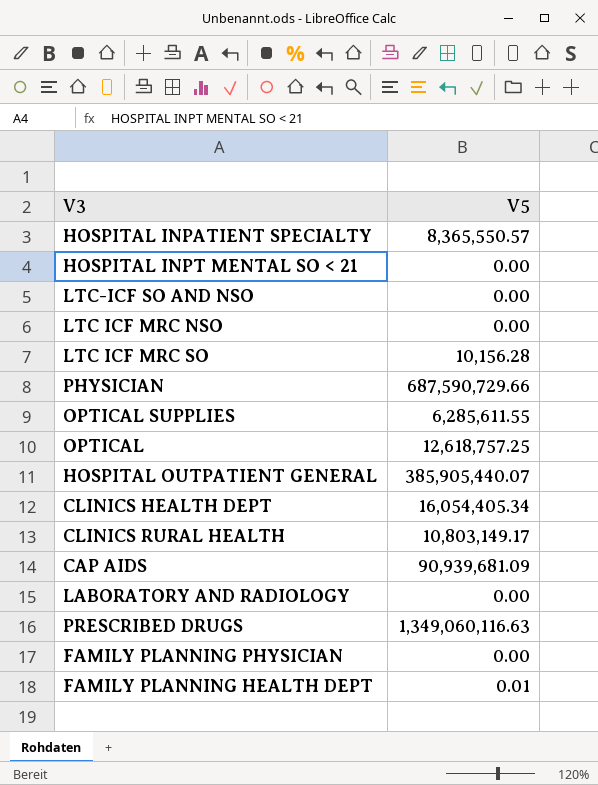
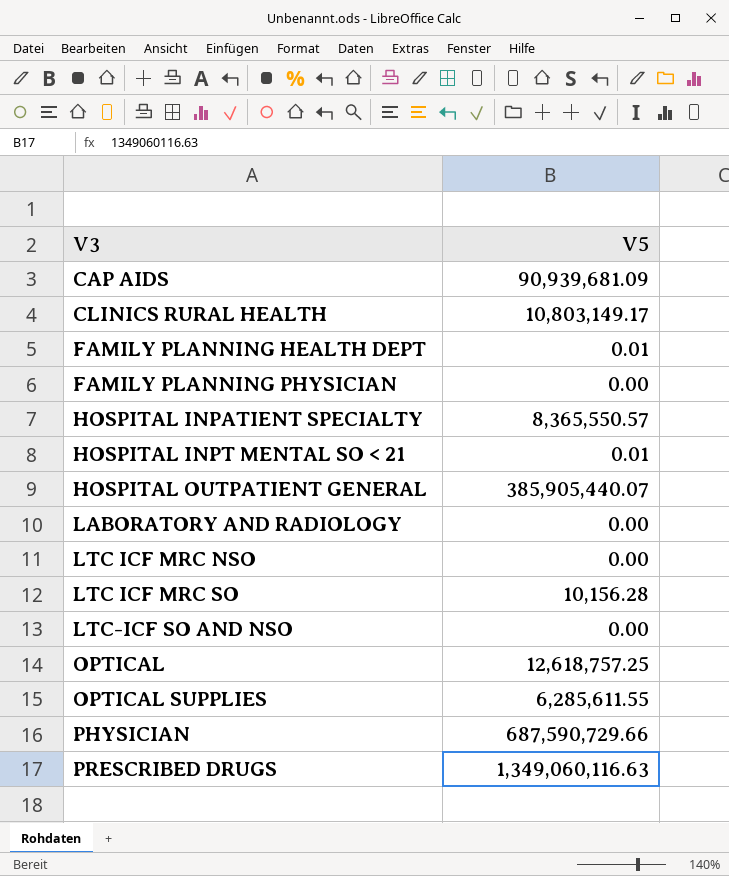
row order: none -> V3 ascending
row CLINICS HEALTH DEPT: 16,054,405.34 -> none
HOSPITAL INPT MENTAL SO < 21 | V5: 0.00 -> 0.01

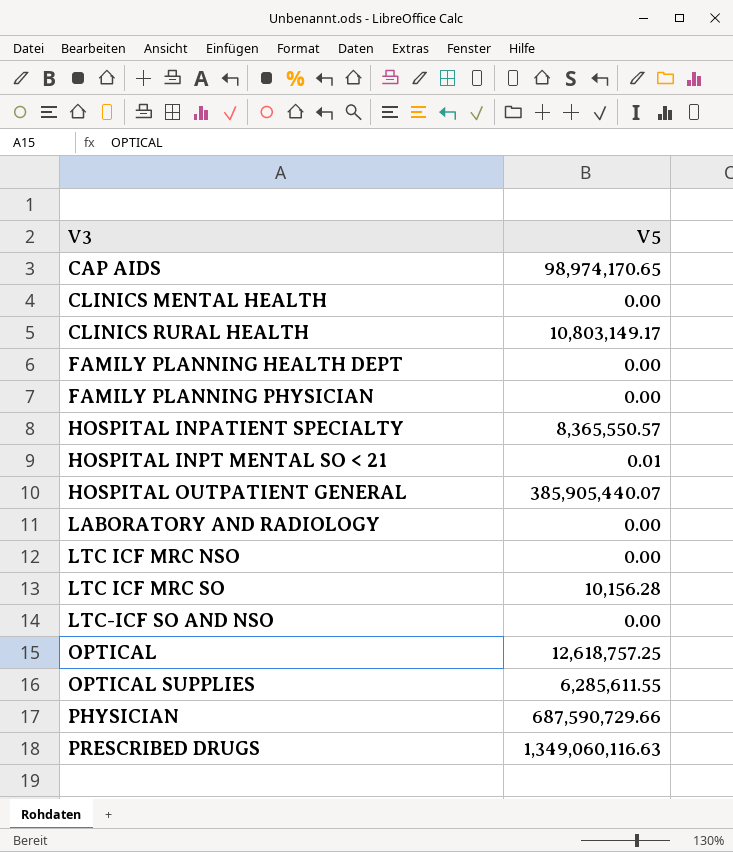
CAP AIDS | V5: 90,939,681.09 -> 98,974,170.65
row CLINICS MENTAL HEALTH: none -> 0.00
FAMILY PLANNING HEALTH DEPT | V5: 0.01 -> 0.00

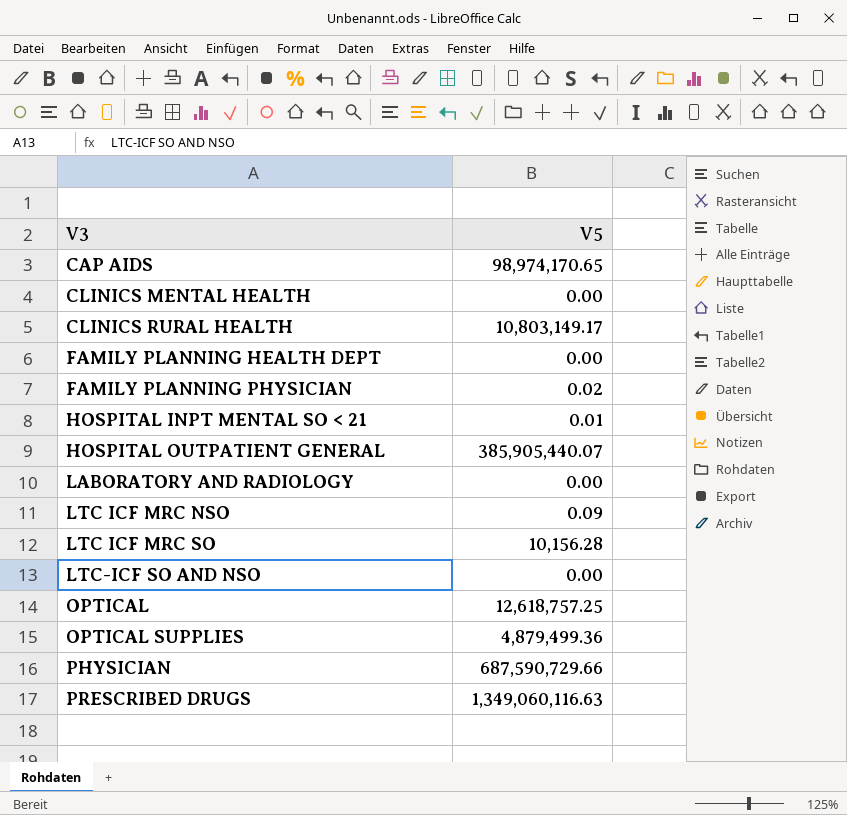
row HOSPITAL INPATIENT SPECIALTY: 8,365,550.57 -> none
FAMILY PLANNING PHYSICIAN | V5: 0.00 -> 0.02
LTC ICF MRC NSO | V5: 0.00 -> 0.09
OPTICAL SUPPLIES | V5: 6,285,611.55 -> 4,879,499.36

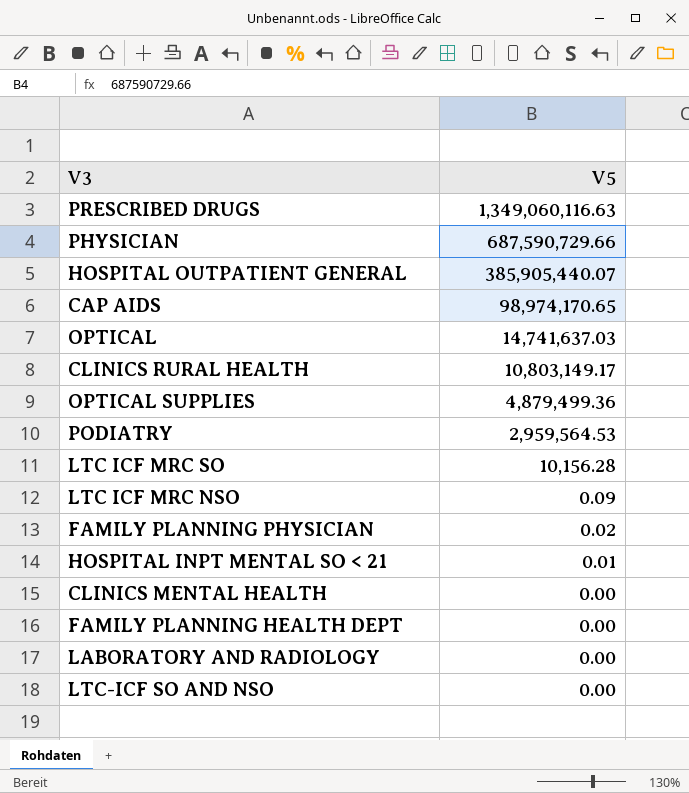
row order: V3 ascending -> V5 descending
OPTICAL | V5: 12,618,757.25 -> 14,741,637.03
row PODIATRY: none -> 2,959,564.53

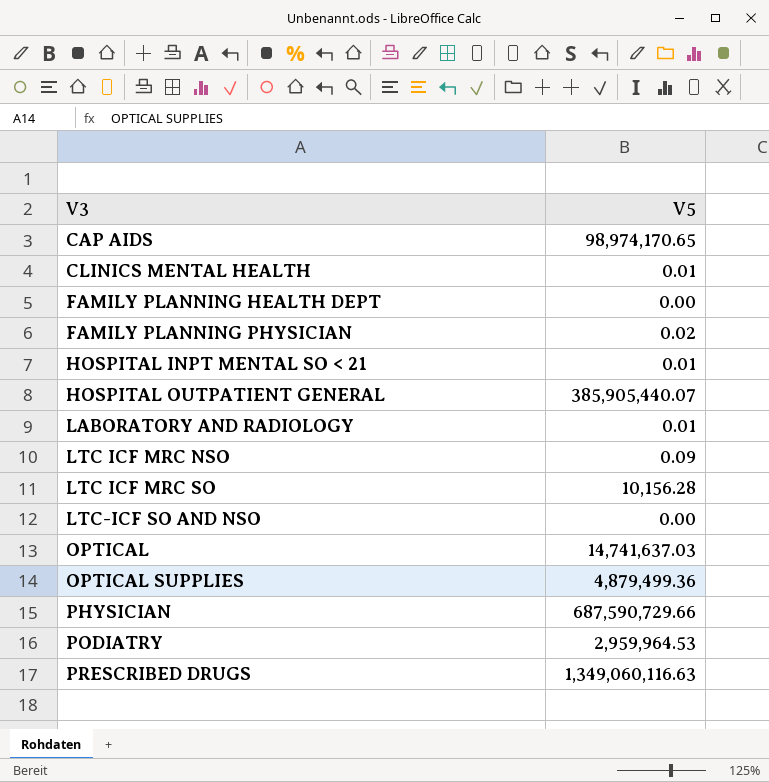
row order: V5 descending -> V3 ascending
row CLINICS RURAL HEALTH: 10,803,149.17 -> none
CLINICS MENTAL HEALTH | V5: 0.00 -> 0.01
LABORATORY AND RADIOLOGY | V5: 0.00 -> 0.01
PODIATRY | V5: 2,959,564.53 -> 2,959,964.53

